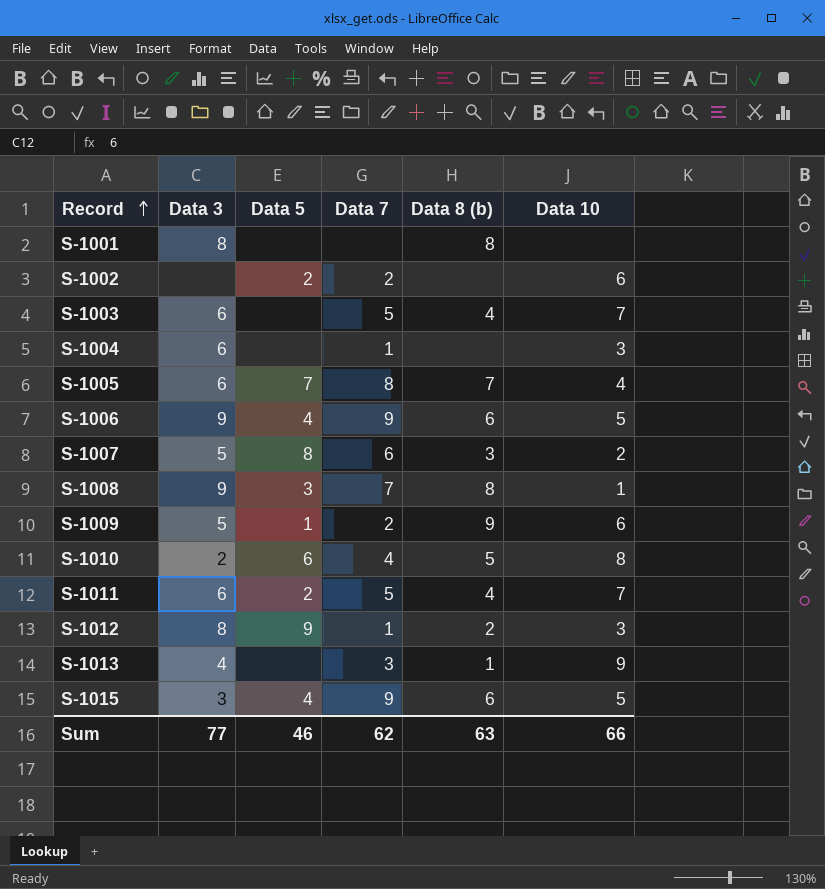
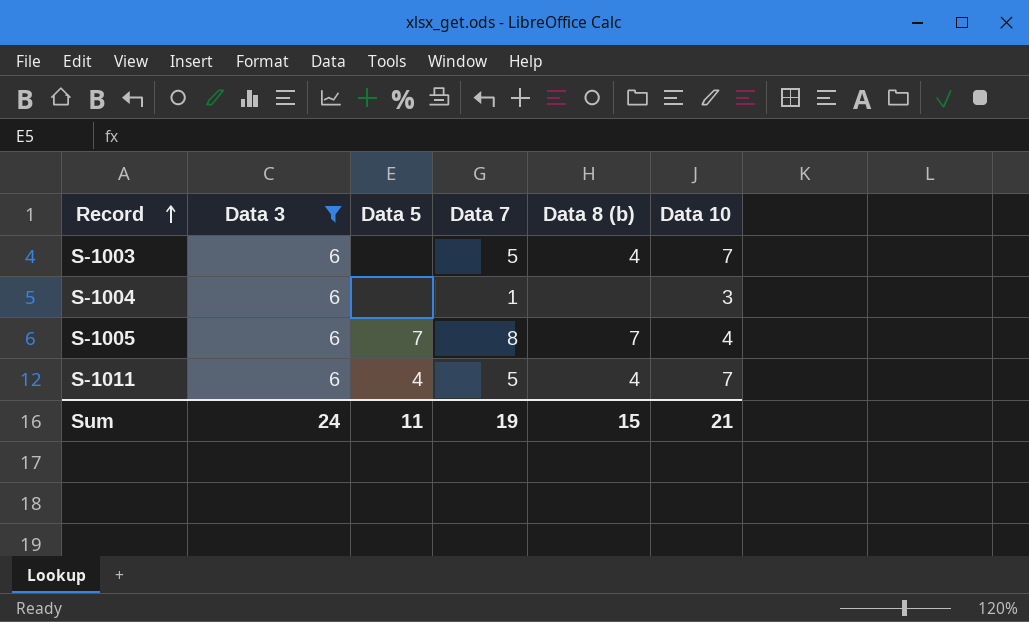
filter: none -> Data 3 = 6
S-1011 | Data 5: 2 -> 4
Sum | Data 3: 77 -> 24
Sum | Data 5: 46 -> 11
Sum | Data 7: 62 -> 19
Sum | Data 8 (b): 63 -> 15
Sum | Data 10: 66 -> 21

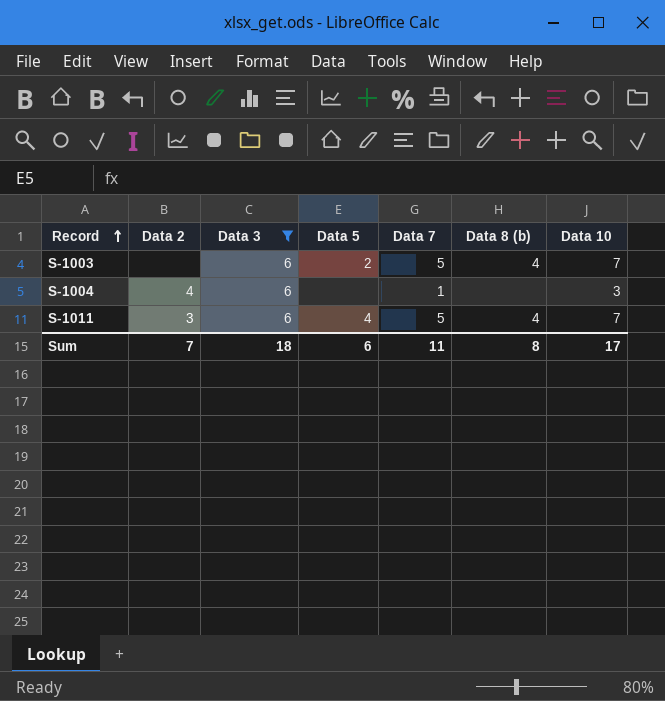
column Data 2 | position: none -> 2
row S-1005: 6 | 7 | 8 | 7 | 4 -> none
S-1003 | Data 5: none -> 2
Sum | Data 3: 24 -> 18
Sum | Data 5: 11 -> 6
Sum | Data 7: 19 -> 11
Sum | Data 8 (b): 15 -> 8
Sum | Data 10: 21 -> 17

